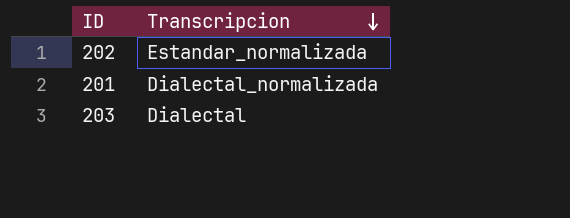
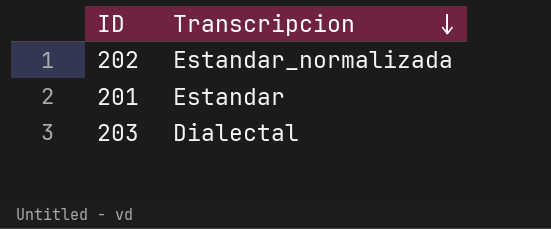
201 | Transcripcion: Dialectal_normalizada -> Estandar

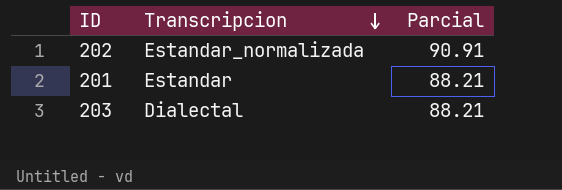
column Parcial | position: none -> 3

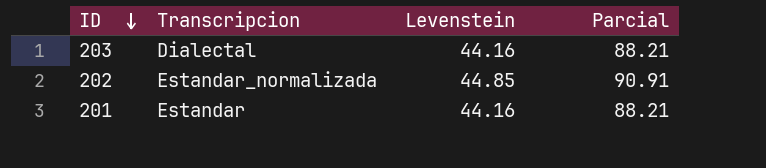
row order: Transcripcion descending -> ID descending
column Levenstein | position: none -> 3

